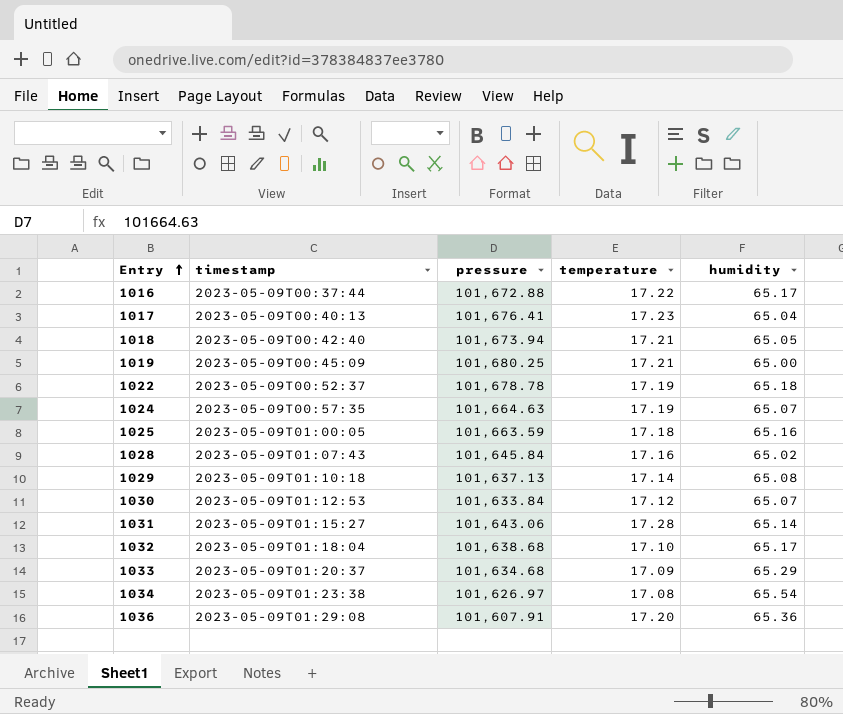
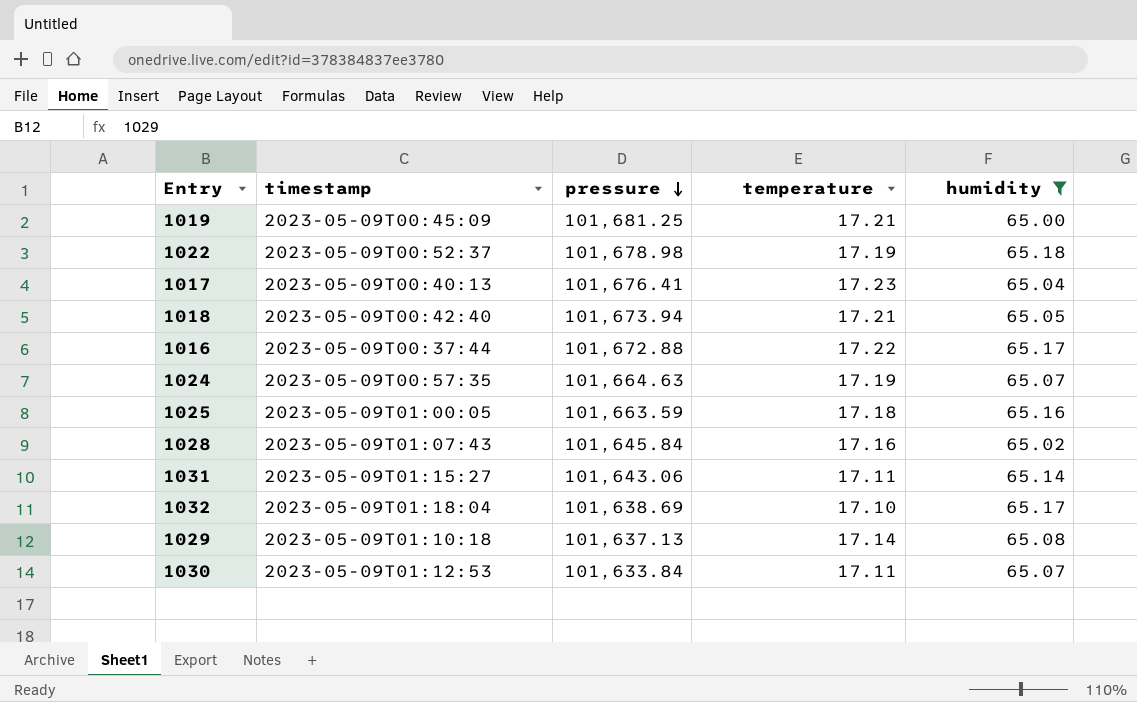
filter: none -> humidity <= 65.18
row order: Entry ascending -> pressure descending
1019 | pressure: 101,680.25 -> 101,681.25
1022 | pressure: 101,678.78 -> 101,678.98
1031 | temperature: 17.28 -> 17.11
1032 | pressure: 101,638.68 -> 101,638.69
1030 | temperature: 17.12 -> 17.11

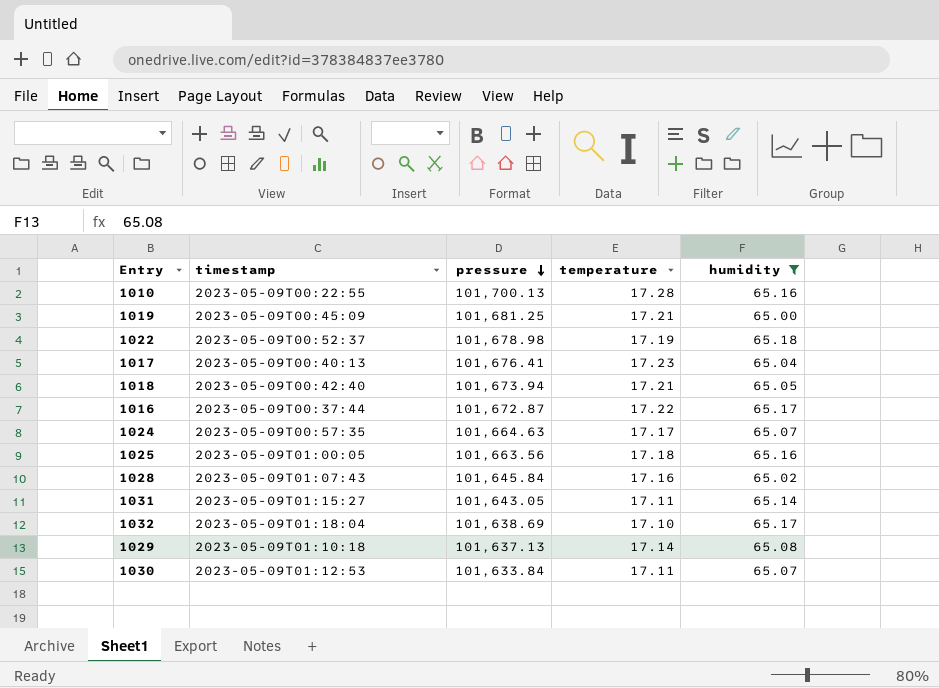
row 1010: none -> 2023-05-09T00:22:55 | 101,700.13 | 17.28 | 65.16
1016 | pressure: 101,672.88 -> 101,672.87
1024 | temperature: 17.19 -> 17.17
1025 | pressure: 101,663.59 -> 101,663.56
1031 | pressure: 101,643.06 -> 101,643.05

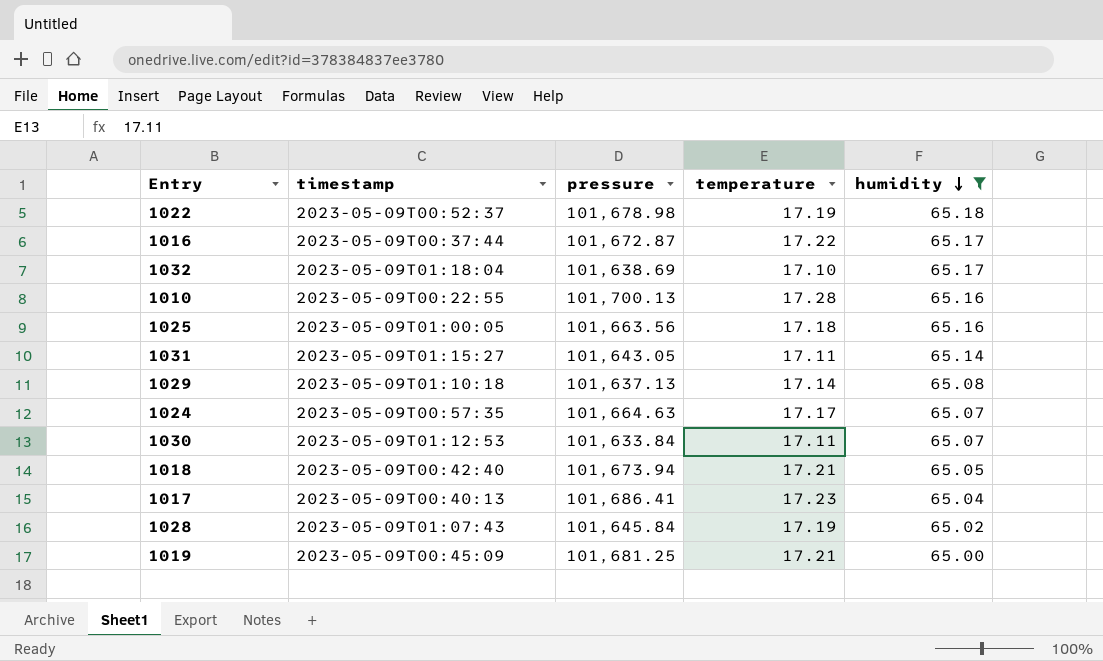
row order: pressure descending -> humidity descending
1017 | pressure: 101,676.41 -> 101,686.41
1028 | temperature: 17.16 -> 17.19

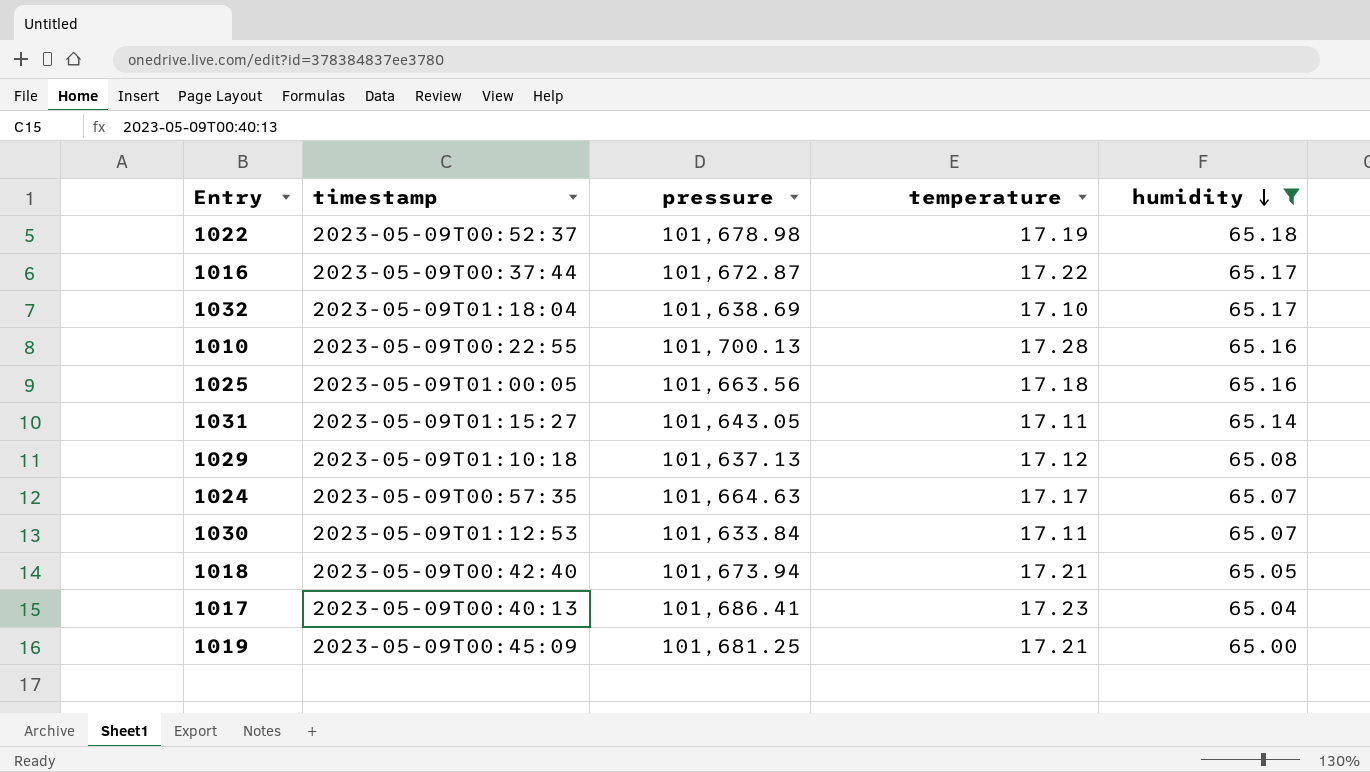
row 1028: 2023-05-09T01:07:43 | 101,645.84 | 17.19 | 65.02 -> none
1029 | temperature: 17.14 -> 17.12

